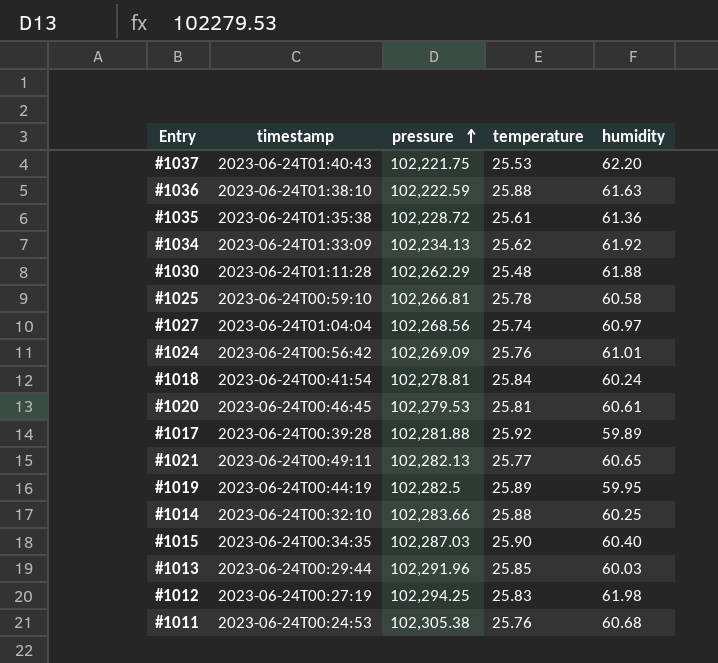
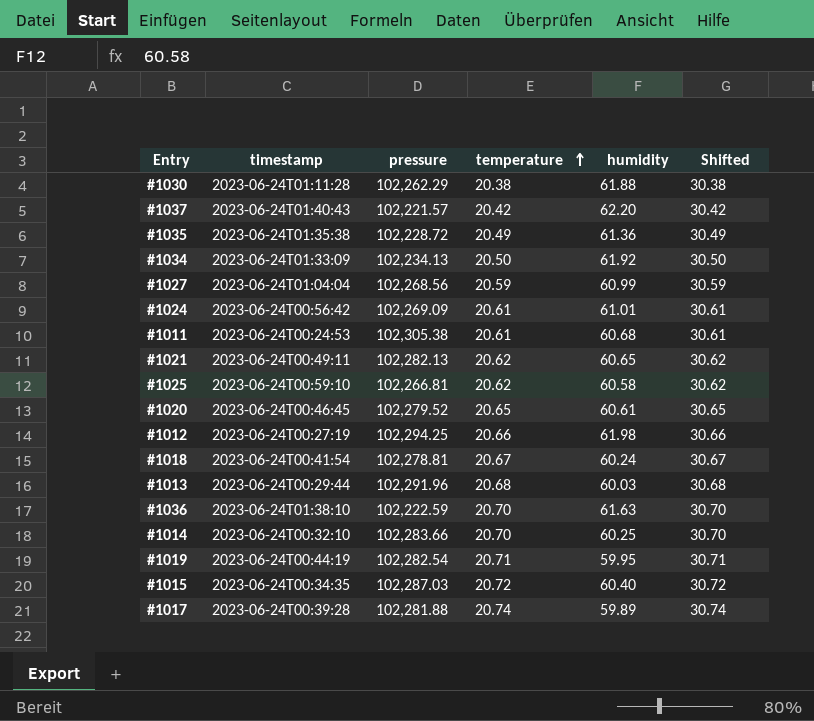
row order: pressure ascending -> temperature ascending
column Shifted | formula: none -> [temperature] + 10
#1030 | temperature: 25.48 -> 20.38
#1037 | pressure: 102,221.75 -> 102,221.57
#1037 | temperature: 25.53 -> 20.42
#1035 | temperature: 25.61 -> 20.49
#1034 | temperature: 25.62 -> 20.50
#1027 | temperature: 25.74 -> 20.59
#1027 | humidity: 60.97 -> 60.99
#1024 | temperature: 25.76 -> 20.61
#1011 | temperature: 25.76 -> 20.61
#1021 | temperature: 25.77 -> 20.62
#1025 | temperature: 25.78 -> 20.62
#1020 | pressure: 102,279.53 -> 102,279.52
#1020 | temperature: 25.81 -> 20.65
#1012 | temperature: 25.83 -> 20.66
#1018 | temperature: 25.84 -> 20.67
#1013 | temperature: 25.85 -> 20.68
#1036 | temperature: 25.88 -> 20.70
#1014 | temperature: 25.88 -> 20.70
#1019 | pressure: 102,282.5 -> 102,282.54
#1019 | temperature: 25.89 -> 20.71
#1015 | temperature: 25.90 -> 20.72
#1017 | temperature: 25.92 -> 20.74

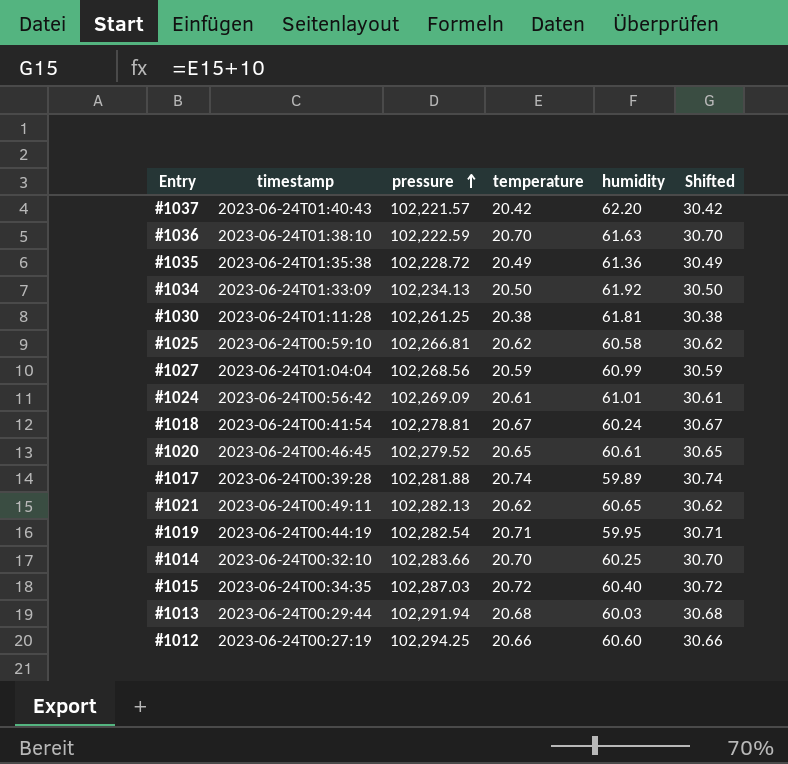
row order: temperature ascending -> pressure ascending
row #1011: 2023-06-24T00:24:53 | 102,305.38 | 20.61 | 60.68 | 30.61 -> none
#1030 | pressure: 102,262.29 -> 102,261.25
#1030 | humidity: 61.88 -> 61.81
#1013 | pressure: 102,291.96 -> 102,291.94
#1012 | humidity: 61.98 -> 60.60

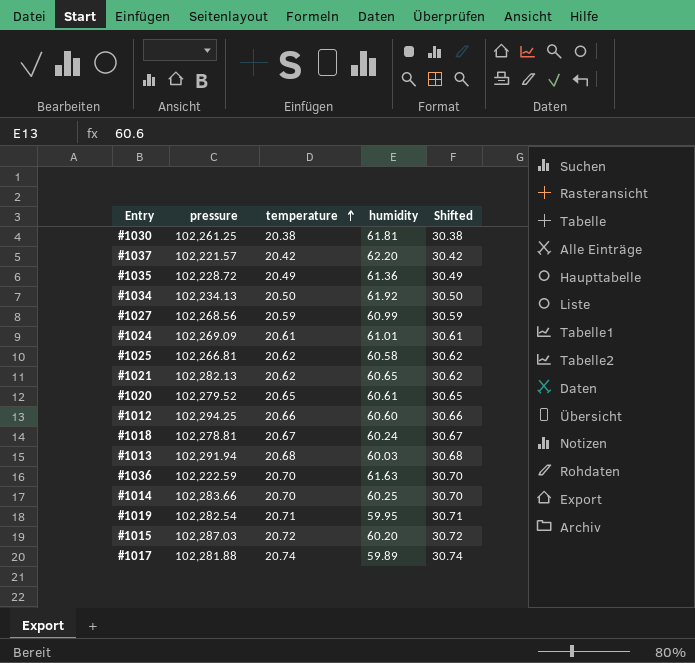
row order: pressure ascending -> temperature ascending
column timestamp | position: 2 -> none
#1015 | humidity: 60.40 -> 60.20

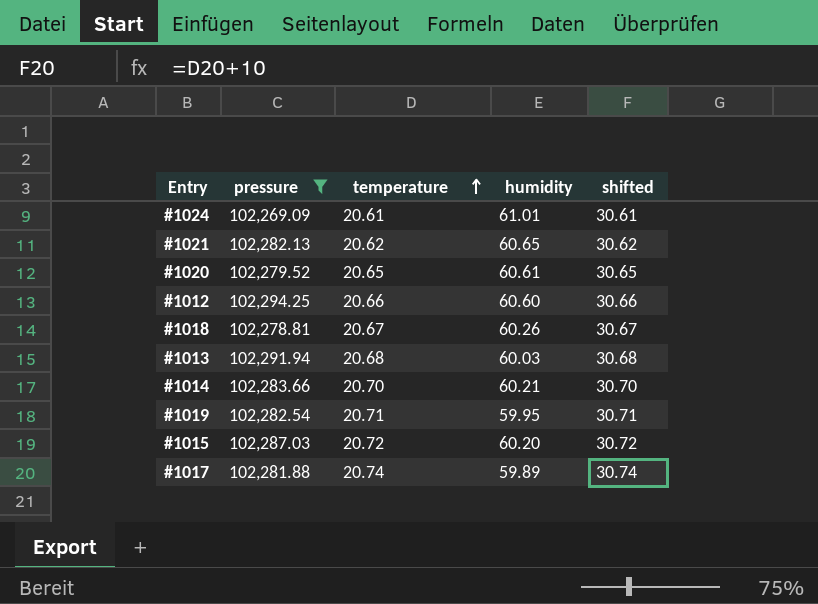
filter: none -> pressure >= 102,269.09
column name: Shifted -> shifted
#1018 | humidity: 60.24 -> 60.26
#1014 | humidity: 60.25 -> 60.21

